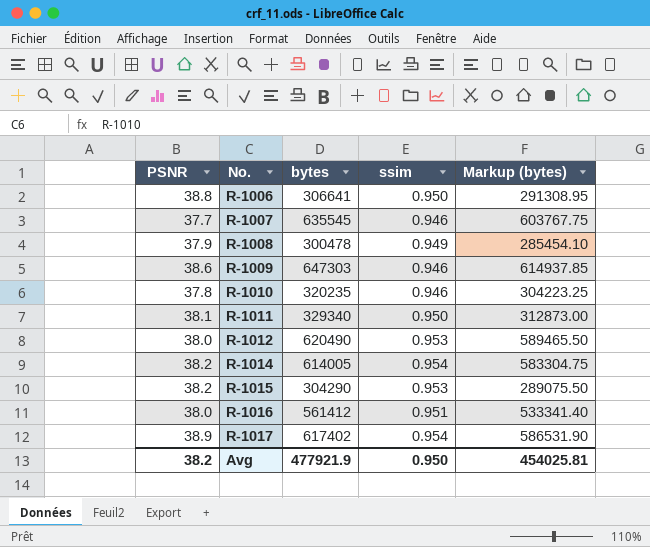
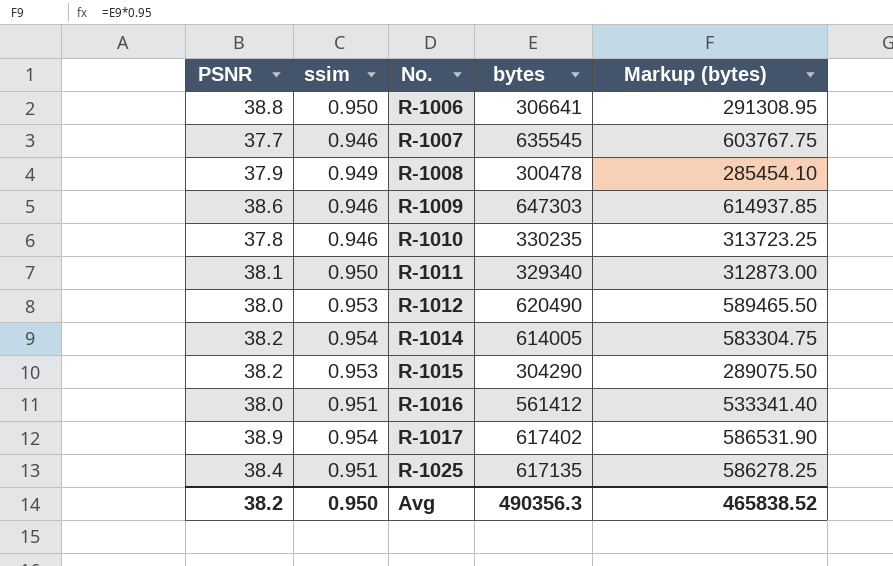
column ssim | position: 4 -> 2
R-1010 | bytes: 320235 -> 330235
R-1010 | Markup (bytes): 304223.25 -> 313723.25
row R-1025: none -> 38.4 | 0.951 | 617135 | 586278.25
Avg | bytes: 477921.9 -> 490356.3
Avg | Markup (bytes): 454025.81 -> 465838.52

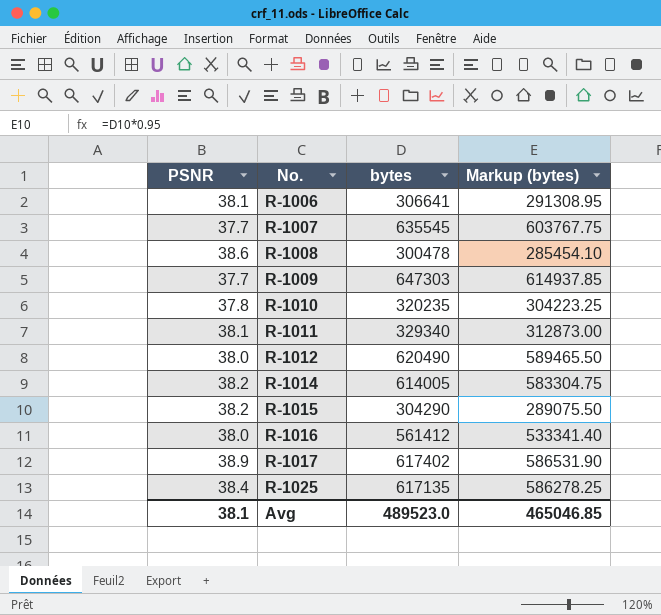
column ssim | position: 2 -> none
R-1006 | PSNR: 38.8 -> 38.1
R-1008 | PSNR: 37.9 -> 38.6
R-1009 | PSNR: 38.6 -> 37.7
R-1010 | bytes: 330235 -> 320235
R-1010 | Markup (bytes): 313723.25 -> 304223.25
Avg | PSNR: 38.2 -> 38.1
Avg | bytes: 490356.3 -> 489523.0
Avg | Markup (bytes): 465838.52 -> 465046.85

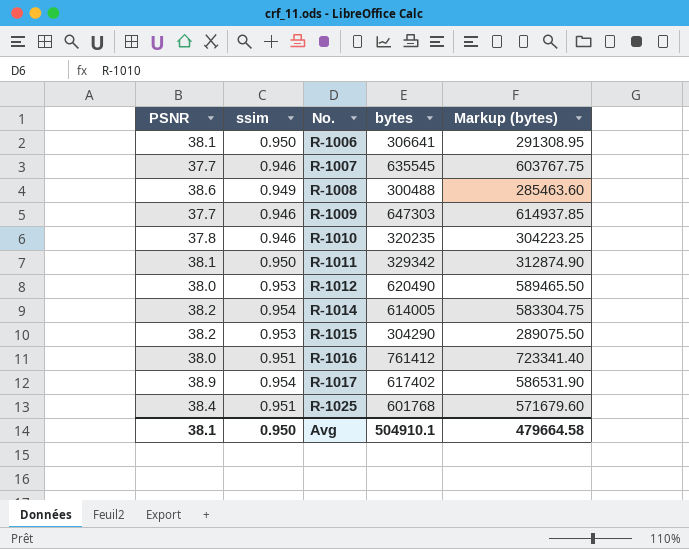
column ssim | position: none -> 2
R-1008 | bytes: 300478 -> 300488
R-1008 | Markup (bytes): 285454.10 -> 285463.60
R-1011 | bytes: 329340 -> 329342
R-1011 | Markup (bytes): 312873.00 -> 312874.90
R-1016 | bytes: 561412 -> 761412
R-1016 | Markup (bytes): 533341.40 -> 723341.40
R-1025 | bytes: 617135 -> 601768
R-1025 | Markup (bytes): 586278.25 -> 571679.60
Avg | bytes: 489523.0 -> 504910.1
Avg | Markup (bytes): 465046.85 -> 479664.58

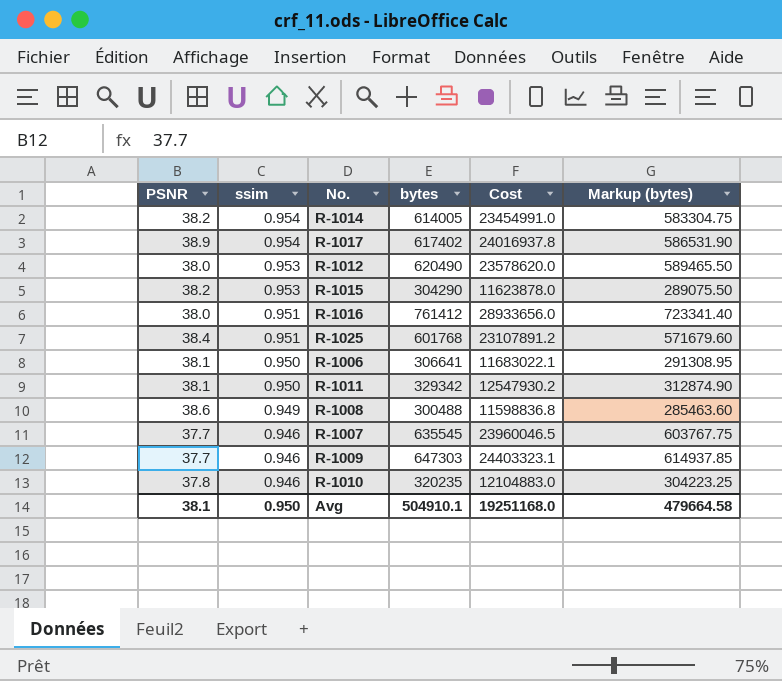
row order: No. ascending -> ssim descending
column Cost | formula: none -> [PSNR] * [bytes]

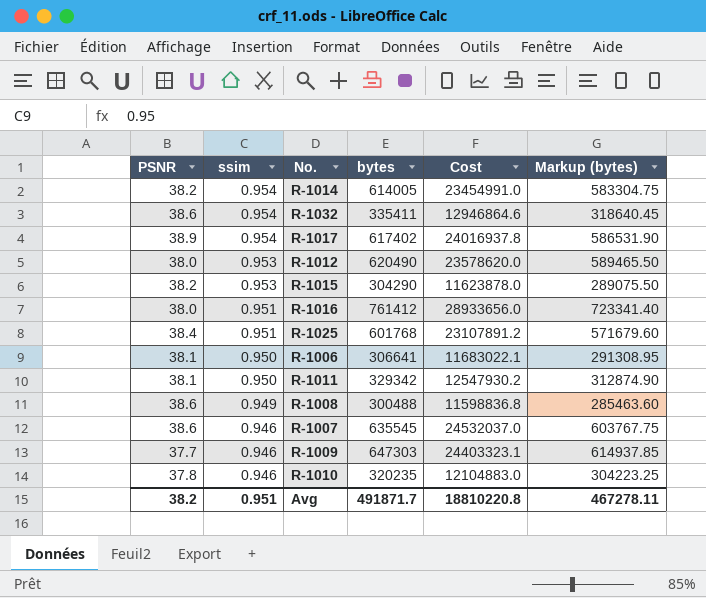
row R-1032: none -> 38.6 | 0.954 | 335411 | 12946864.6 | 318640.45
R-1007 | PSNR: 37.7 -> 38.6
R-1007 | Cost: 23960046.5 -> 24532037.0
Avg | PSNR: 38.1 -> 38.2
Avg | ssim: 0.950 -> 0.951
Avg | bytes: 504910.1 -> 491871.7
Avg | Cost: 19251168.0 -> 18810220.8
Avg | Markup (bytes): 479664.58 -> 467278.11

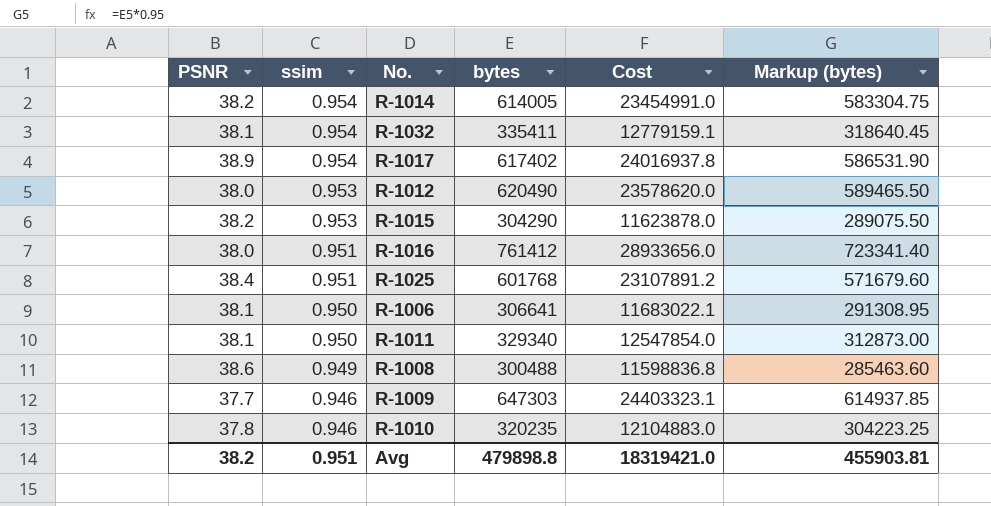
row R-1007: 38.6 | 0.946 | 635545 | 24532037.0 | 603767.75 -> none
R-1032 | PSNR: 38.6 -> 38.1
R-1032 | Cost: 12946864.6 -> 12779159.1
R-1011 | bytes: 329342 -> 329340
R-1011 | Cost: 12547930.2 -> 12547854.0
R-1011 | Markup (bytes): 312874.90 -> 312873.00
Avg | bytes: 491871.7 -> 479898.8
Avg | Cost: 18810220.8 -> 18319421.0
Avg | Markup (bytes): 467278.11 -> 455903.81

